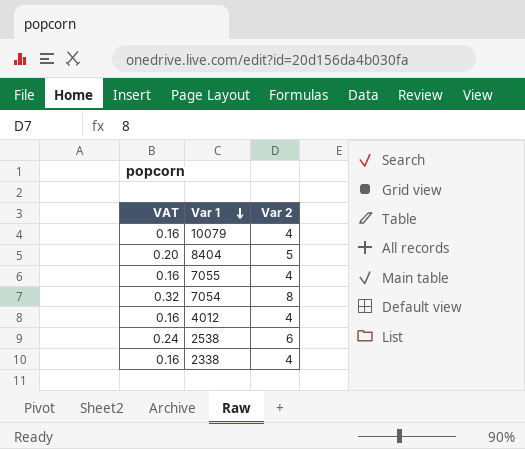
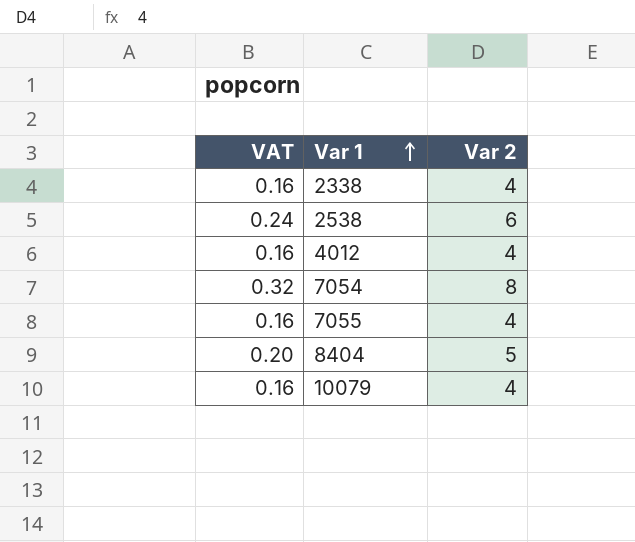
row order: Var 1 descending -> Var 1 ascending

